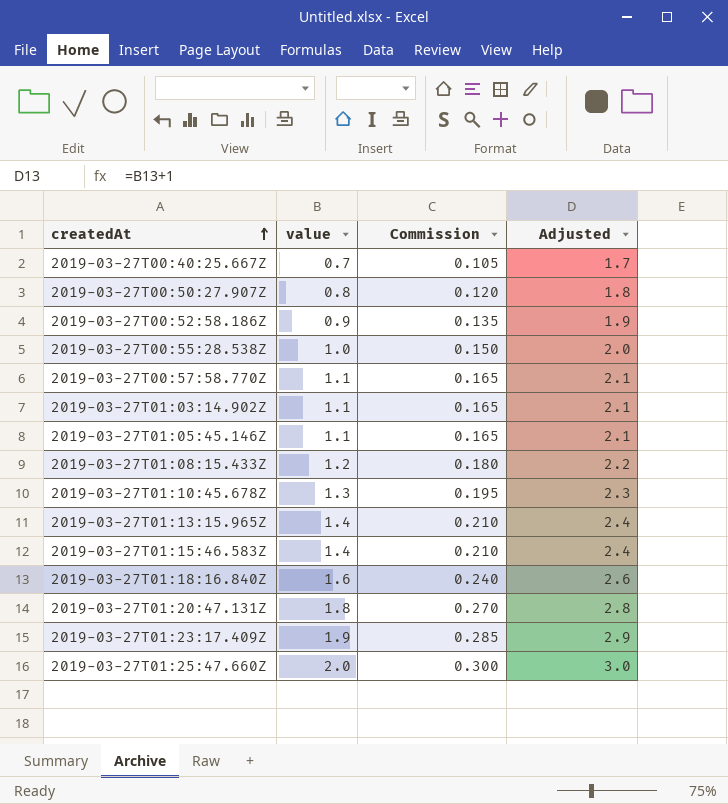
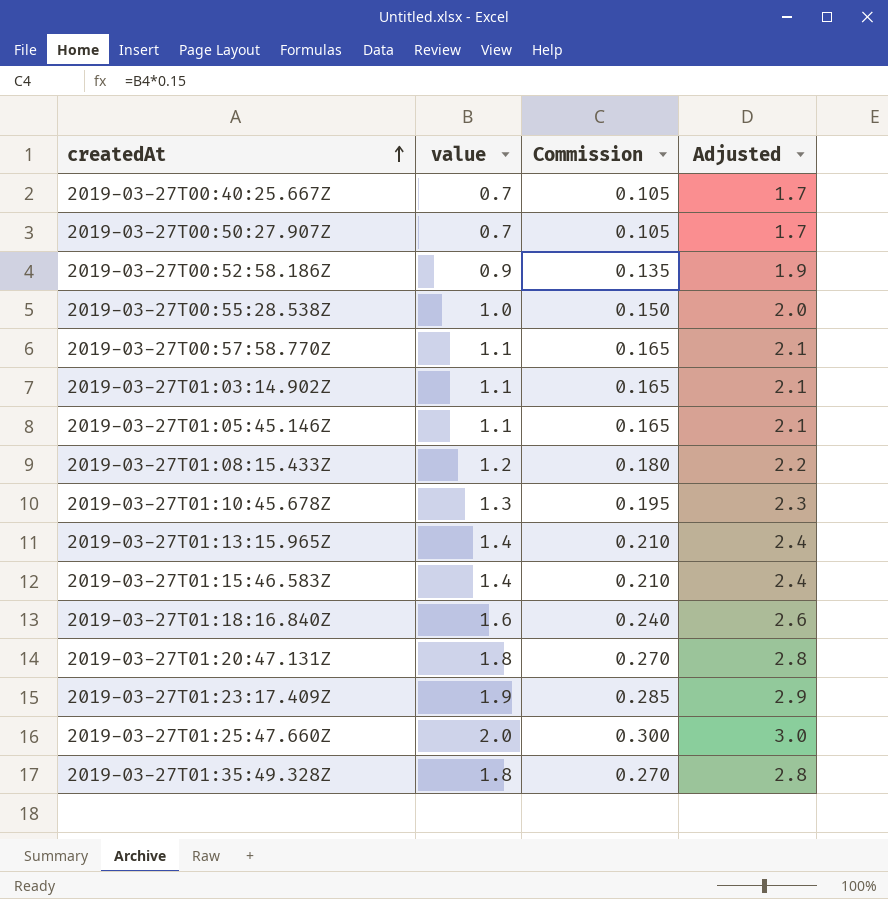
2019-03-27T00:50:27.907Z | value: 0.8 -> 0.7
2019-03-27T00:50:27.907Z | Commission: 0.120 -> 0.105
2019-03-27T00:50:27.907Z | Adjusted: 1.8 -> 1.7
row 2019-03-27T01:35:49.328Z: none -> 1.8 | 0.270 | 2.8

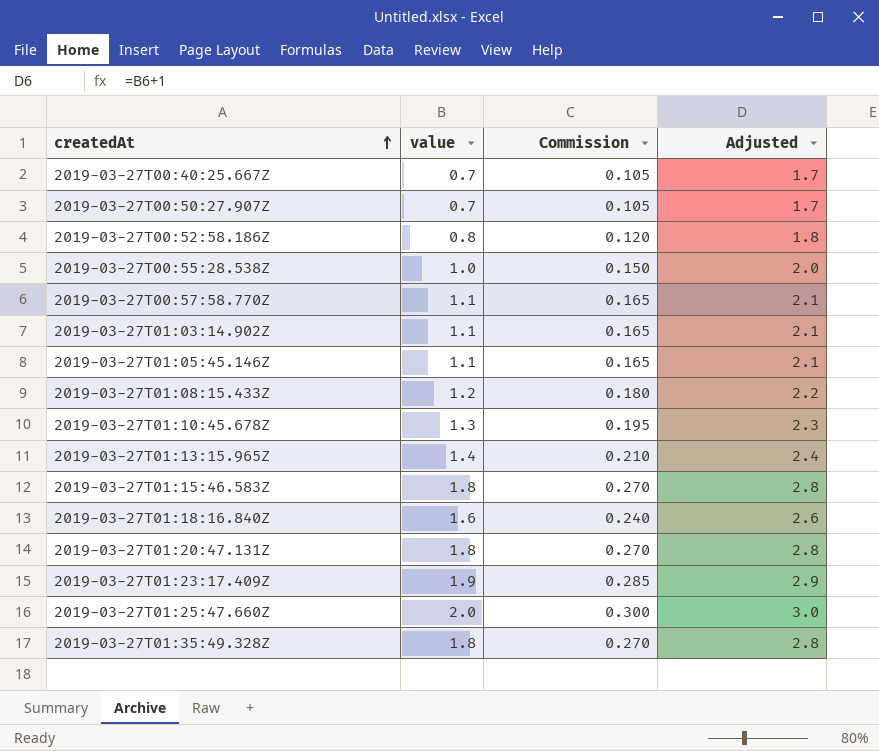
2019-03-27T00:52:58.186Z | value: 0.9 -> 0.8
2019-03-27T00:52:58.186Z | Commission: 0.135 -> 0.120
2019-03-27T00:52:58.186Z | Adjusted: 1.9 -> 1.8
2019-03-27T01:15:46.583Z | value: 1.4 -> 1.8
2019-03-27T01:15:46.583Z | Commission: 0.210 -> 0.270
2019-03-27T01:15:46.583Z | Adjusted: 2.4 -> 2.8

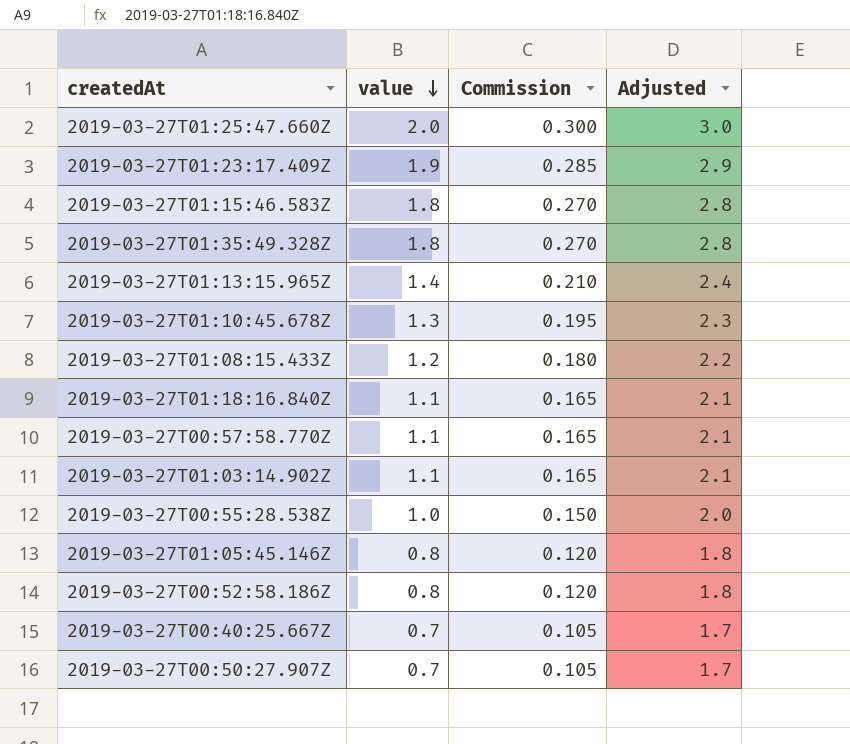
row order: createdAt ascending -> value descending
row 2019-03-27T01:20:47.131Z: 1.8 | 0.270 | 2.8 -> none
2019-03-27T01:18:16.840Z | value: 1.6 -> 1.1
2019-03-27T01:18:16.840Z | Commission: 0.240 -> 0.165
2019-03-27T01:18:16.840Z | Adjusted: 2.6 -> 2.1
2019-03-27T01:05:45.146Z | value: 1.1 -> 0.8
2019-03-27T01:05:45.146Z | Commission: 0.165 -> 0.120
2019-03-27T01:05:45.146Z | Adjusted: 2.1 -> 1.8

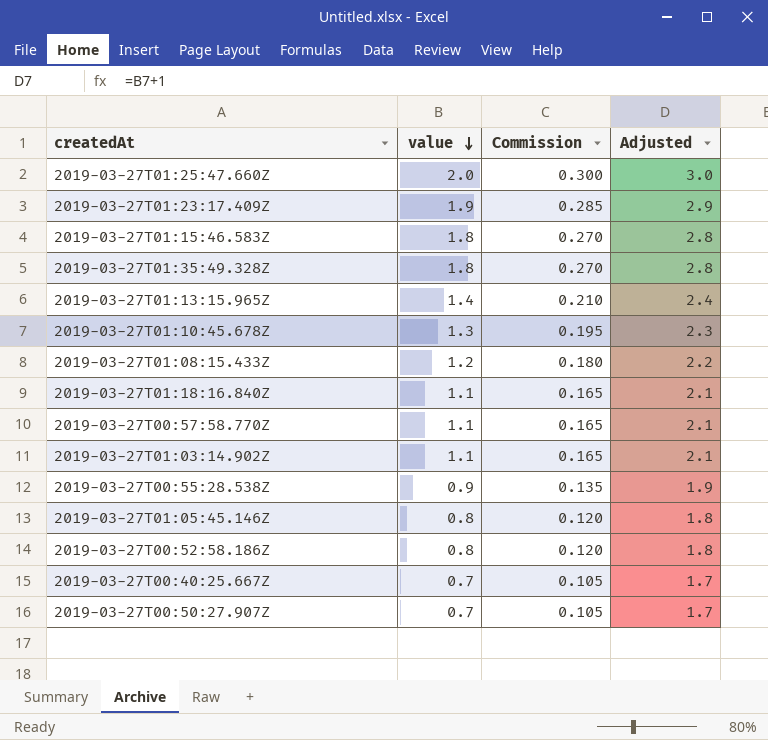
2019-03-27T00:55:28.538Z | value: 1.0 -> 0.9
2019-03-27T00:55:28.538Z | Commission: 0.150 -> 0.135
2019-03-27T00:55:28.538Z | Adjusted: 2.0 -> 1.9

